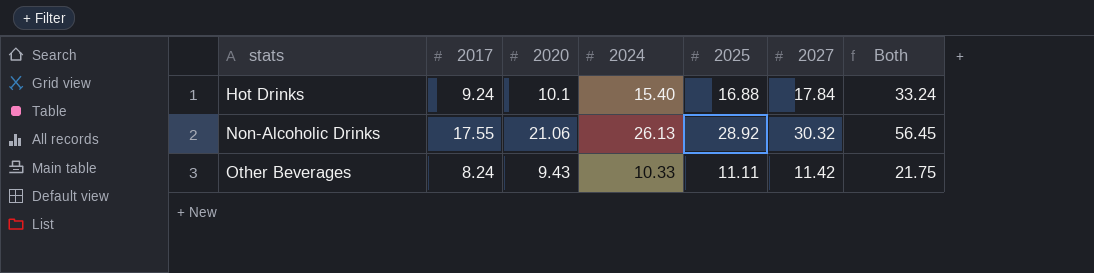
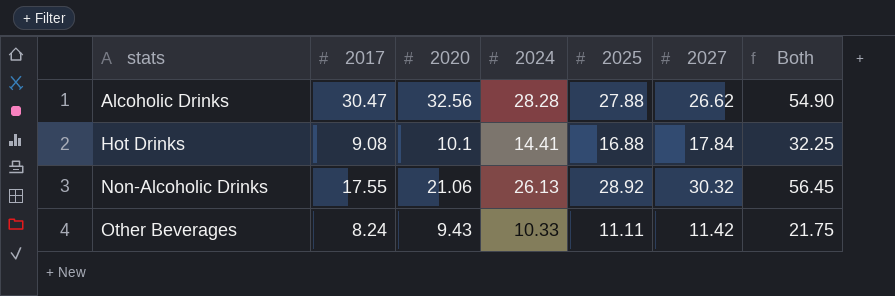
row Alcoholic Drinks: none -> 30.47 | 32.56 | 28.28 | 27.88 | 26.62 | 54.90
Hot Drinks | 2017: 9.24 -> 9.08
Hot Drinks | 2024: 15.40 -> 14.41
Hot Drinks | Both: 33.24 -> 32.25

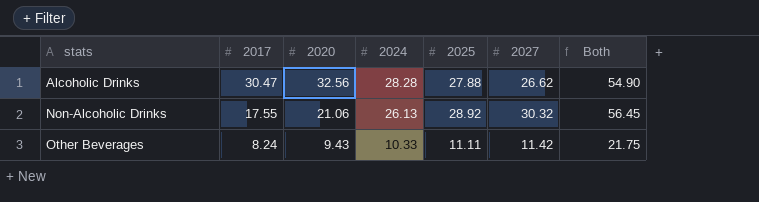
row Hot Drinks: 9.08 | 10.1 | 14.41 | 16.88 | 17.84 | 32.25 -> none

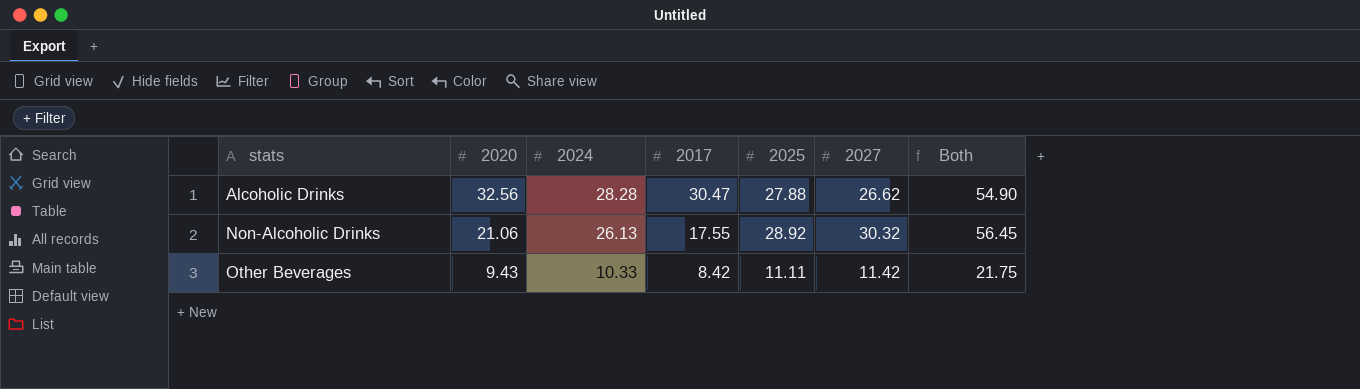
column 2017 | position: 2 -> 4
Other Beverages | 2017: 8.24 -> 8.42

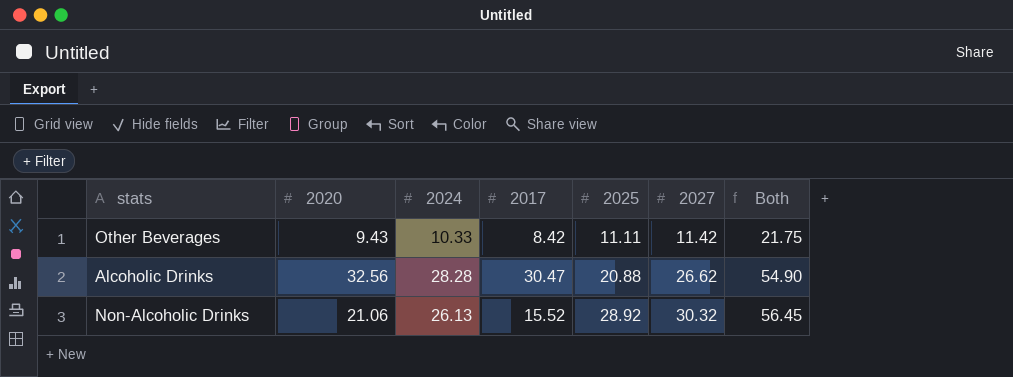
row order: stats ascending -> 2025 ascending
Alcoholic Drinks | 2025: 27.88 -> 20.88
Non-Alcoholic Drinks | 2017: 17.55 -> 15.52

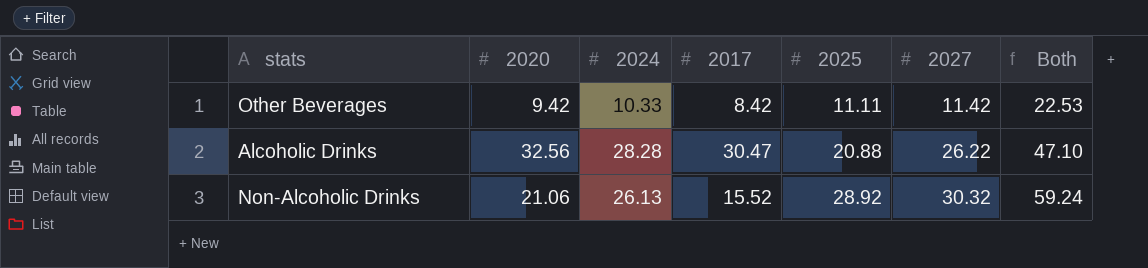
column Both | formula: [2024] + [2027] -> [2025] + [2027]
Other Beverages | 2020: 9.43 -> 9.42
Alcoholic Drinks | 2027: 26.62 -> 26.22

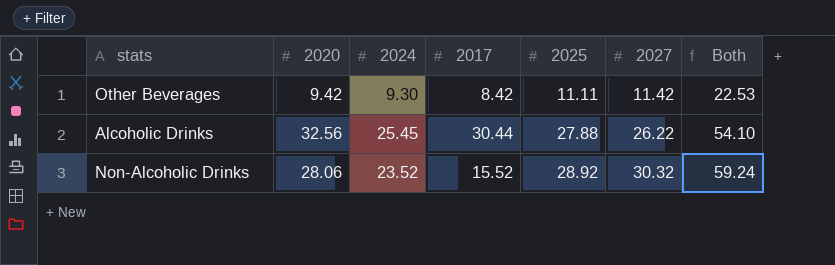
Other Beverages | 2024: 10.33 -> 9.30
Alcoholic Drinks | 2024: 28.28 -> 25.45
Alcoholic Drinks | 2017: 30.47 -> 30.44
Alcoholic Drinks | 2025: 20.88 -> 27.88
Alcoholic Drinks | Both: 47.10 -> 54.10
Non-Alcoholic Drinks | 2020: 21.06 -> 28.06
Non-Alcoholic Drinks | 2024: 26.13 -> 23.52

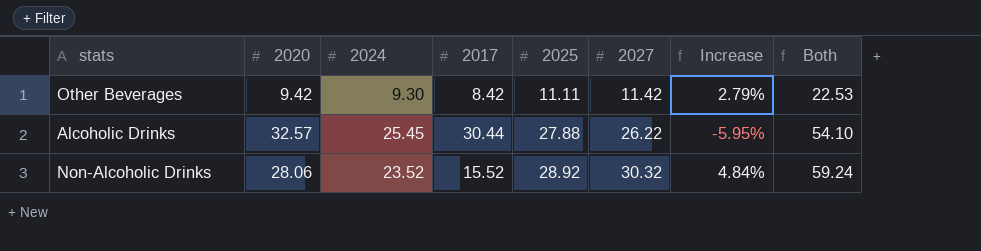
column Increase | formula: none -> ([2027] - [2025]) / [2025]
Alcoholic Drinks | 2020: 32.56 -> 32.57

